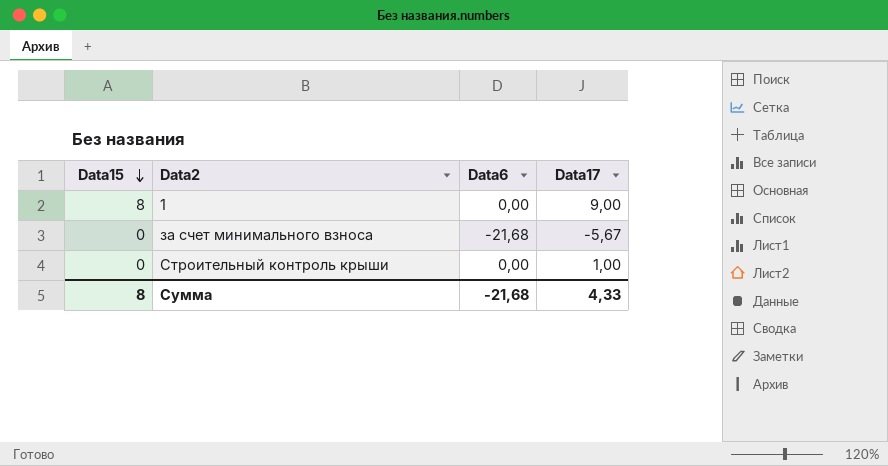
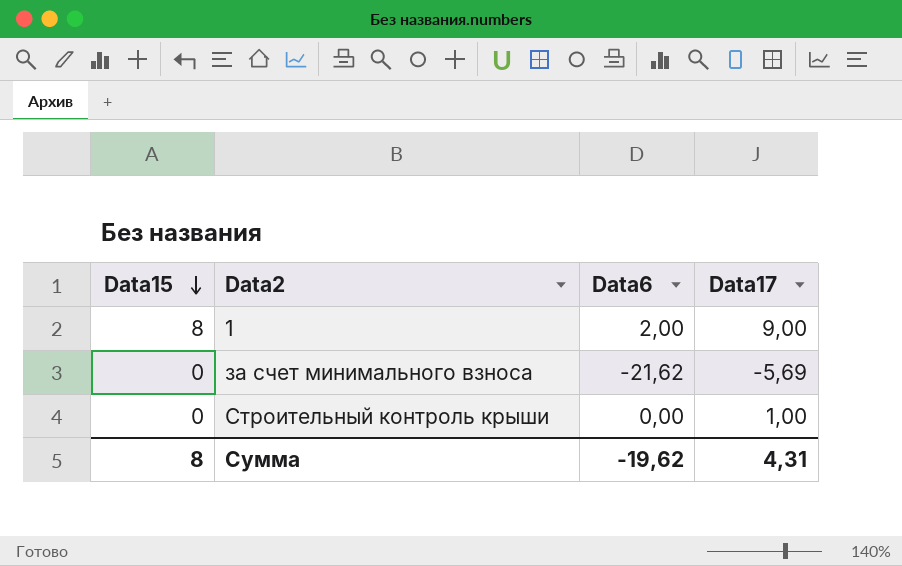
1 | Data6: 0,00 -> 2,00
за счет минимального взноса | Data6: -21,68 -> -21,62
за счет минимального взноса | Data17: -5,67 -> -5,69
Сумма | Data6: -21,68 -> -19,62
Сумма | Data17: 4,33 -> 4,31

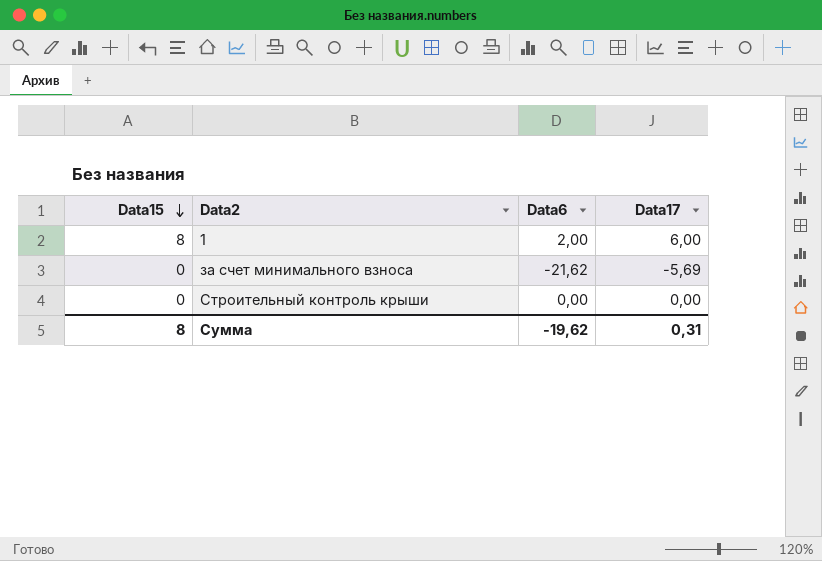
1 | Data17: 9,00 -> 6,00
Строительный контроль крыши | Data17: 1,00 -> 0,00
Сумма | Data17: 4,31 -> 0,31

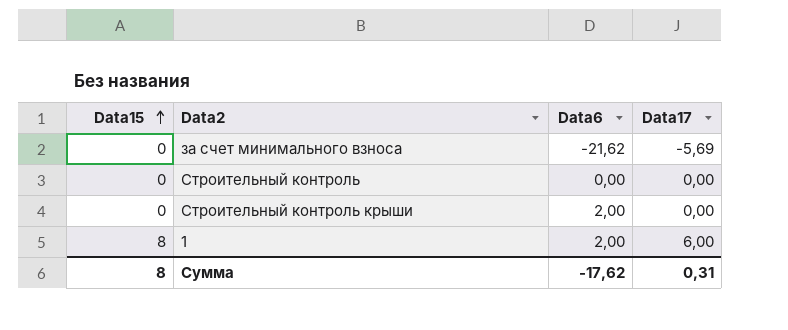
row order: Data15 descending -> Data15 ascending
row Строительный контроль: none -> 0 | 0,00 | 0,00
Строительный контроль крыши | Data6: 0,00 -> 2,00
Сумма | Data6: -19,62 -> -17,62

